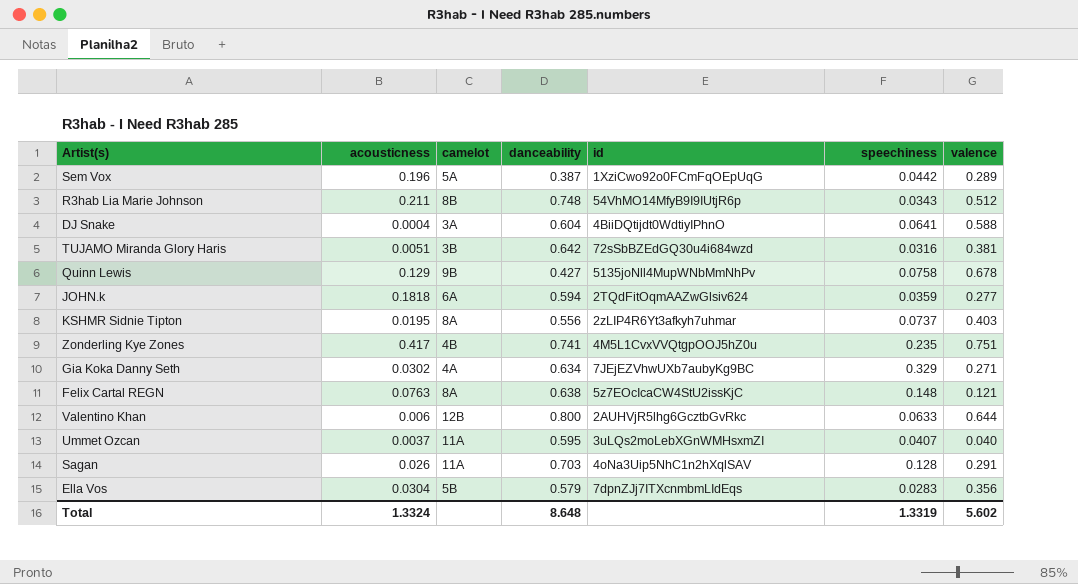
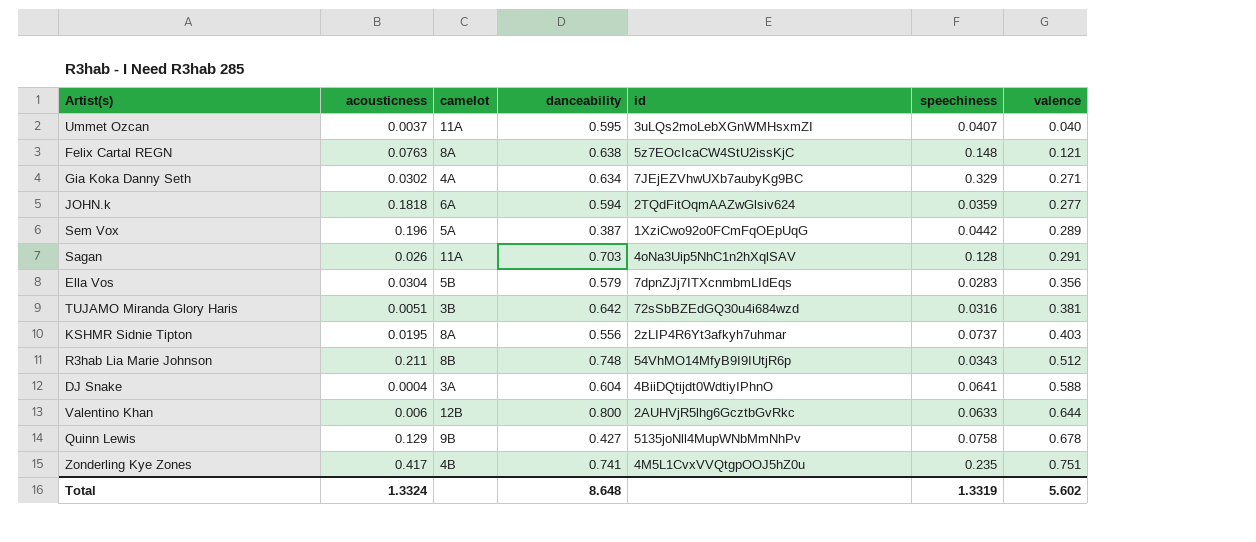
row order: none -> valence ascending

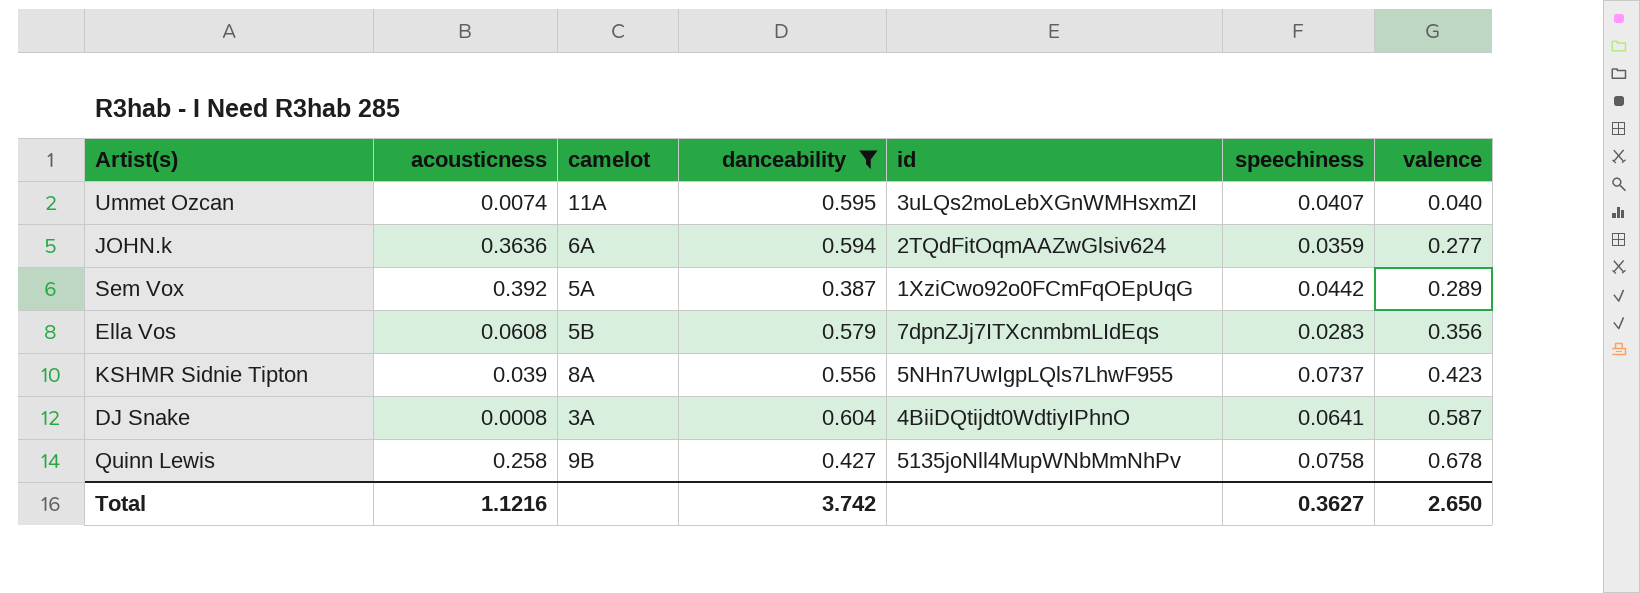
filter: none -> danceability <= 0.604
Ummet Ozcan | acousticness: 0.0037 -> 0.0074
JOHN.k | acousticness: 0.1818 -> 0.3636
Sem Vox | acousticness: 0.196 -> 0.392
Ella Vos | acousticness: 0.0304 -> 0.0608
KSHMR Sidnie Tipton | acousticness: 0.0195 -> 0.039
KSHMR Sidnie Tipton | id: 2zLIP4R6Yt3afkyh7uhmar -> 5NHn7UwIgpLQls7LhwF955
KSHMR Sidnie Tipton | valence: 0.403 -> 0.423
DJ Snake | acousticness: 0.0004 -> 0.0008
DJ Snake | valence: 0.588 -> 0.587
Quinn Lewis | acousticness: 0.129 -> 0.258
Total | acousticness: 1.3324 -> 1.1216
Total | danceability: 8.648 -> 3.742
Total | speechiness: 1.3319 -> 0.3627
Total | valence: 5.602 -> 2.650

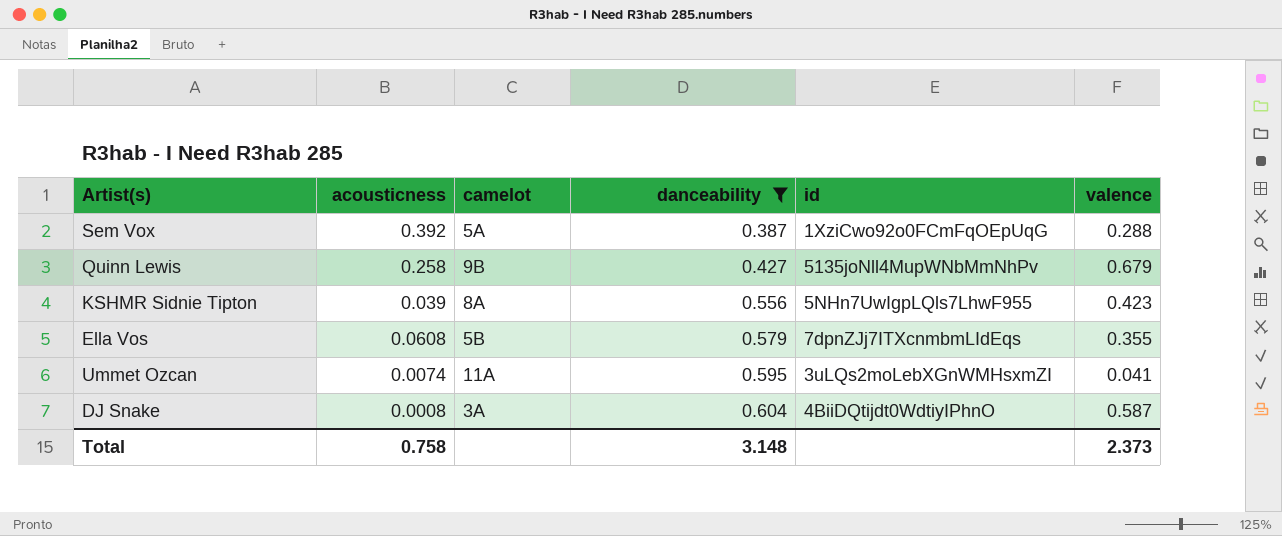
row order: valence ascending -> danceability ascending
column speechiness | position: 6 -> none
row JOHN.k: 0.3636 | 6A | 0.594 | 2TQdFitOqmAAZwGlsiv624 | 0.0359 | 0.277 -> none
Sem Vox | valence: 0.289 -> 0.288
Quinn Lewis | valence: 0.678 -> 0.679
Ella Vos | valence: 0.356 -> 0.355
Ummet Ozcan | valence: 0.040 -> 0.041
Total | acousticness: 1.1216 -> 0.758
Total | danceability: 3.742 -> 3.148
Total | valence: 2.650 -> 2.373

